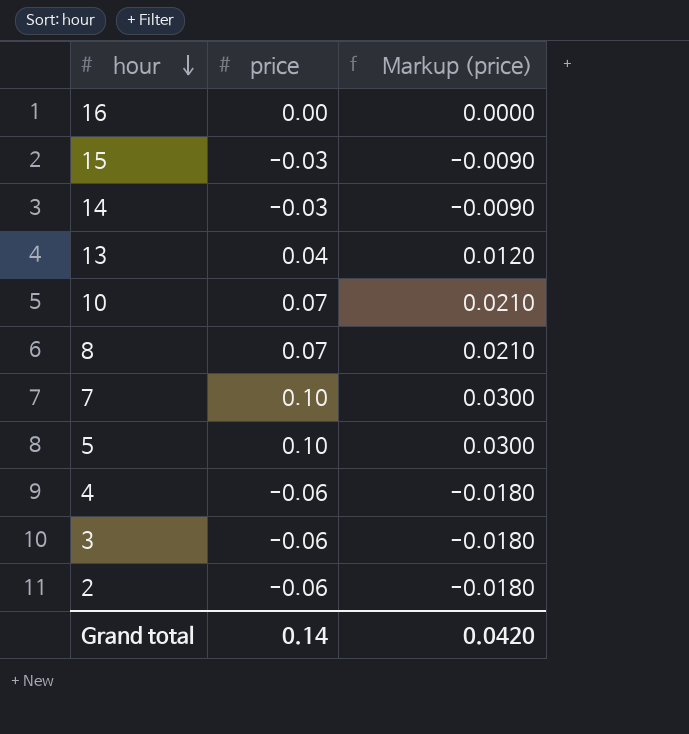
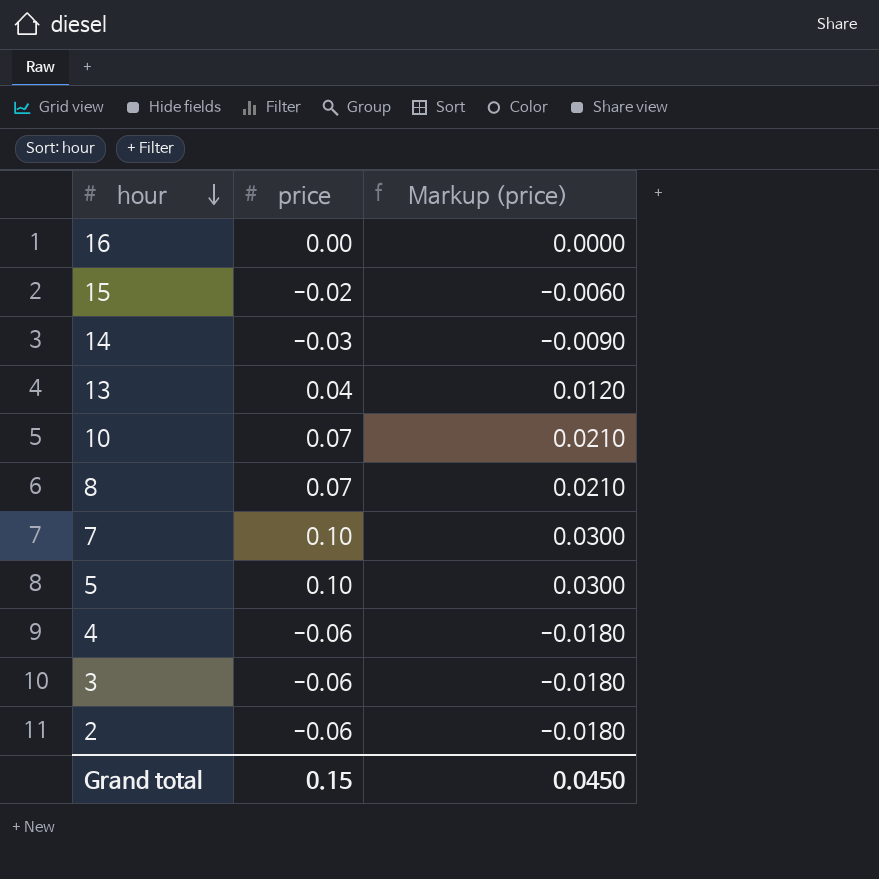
15 | price: -0.03 -> -0.02
15 | Markup (price): -0.0090 -> -0.0060
Grand total | price: 0.14 -> 0.15
Grand total | Markup (price): 0.0420 -> 0.0450

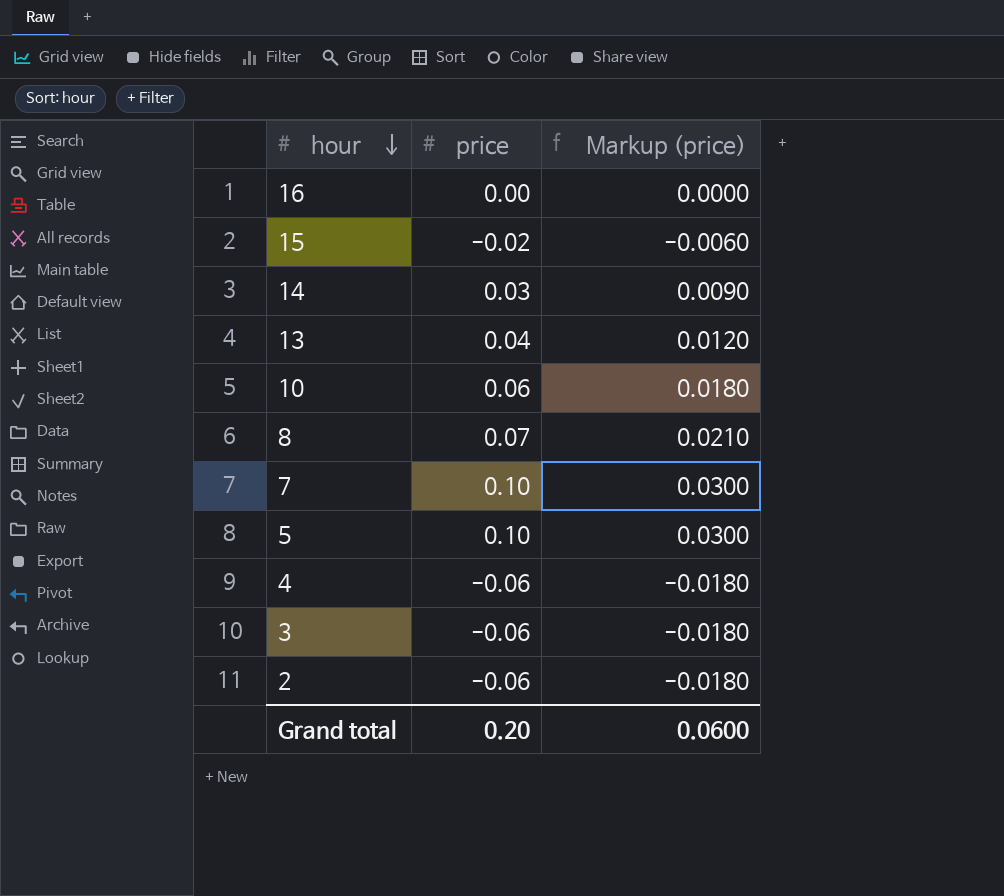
14 | price: -0.03 -> 0.03
14 | Markup (price): -0.0090 -> 0.0090
10 | price: 0.07 -> 0.06
10 | Markup (price): 0.0210 -> 0.0180
Grand total | price: 0.15 -> 0.20
Grand total | Markup (price): 0.0450 -> 0.0600

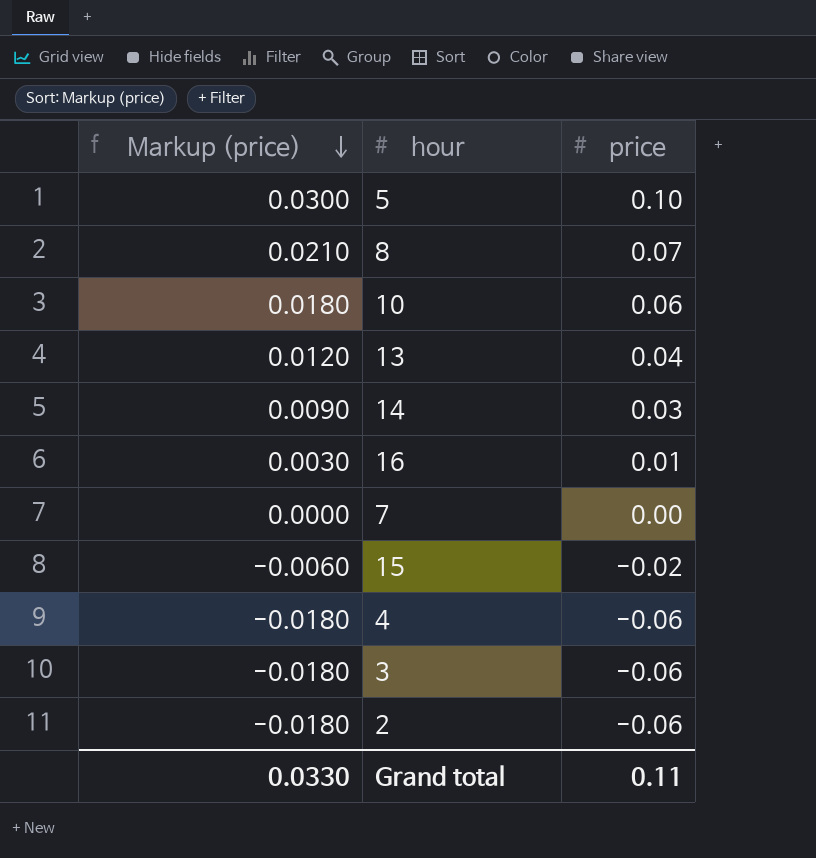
row order: hour descending -> Markup (price) descending
column Markup (price) | position: 3 -> 1
16 | Markup (price): 0.0000 -> 0.0030
16 | price: 0.00 -> 0.01
7 | Markup (price): 0.0300 -> 0.0000
7 | price: 0.10 -> 0.00
Grand total | Markup (price): 0.0600 -> 0.0330
Grand total | price: 0.20 -> 0.11

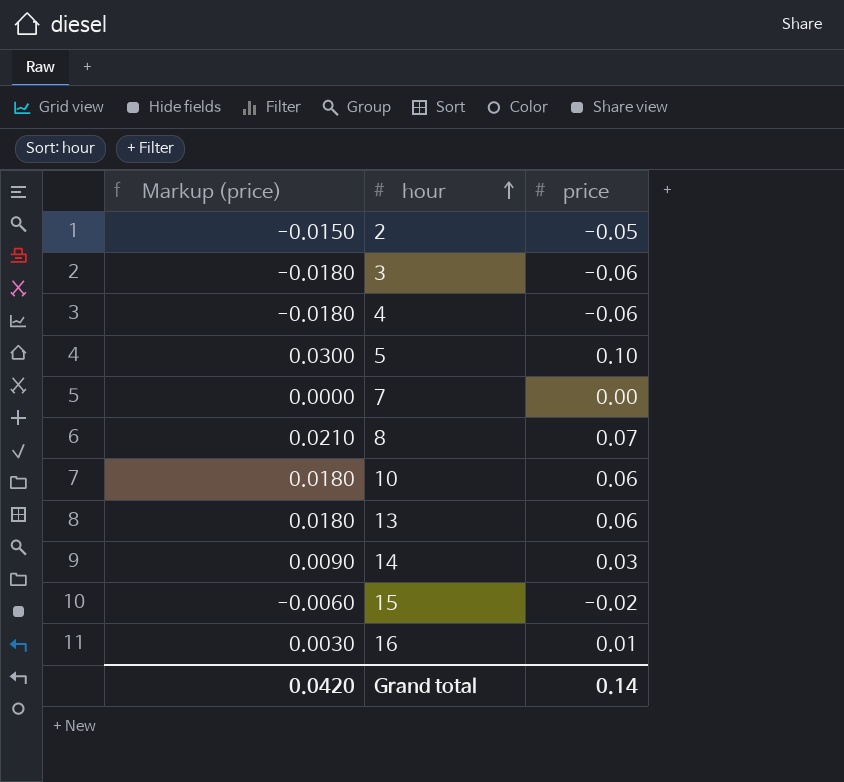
row order: Markup (price) descending -> hour ascending
2 | Markup (price): -0.0180 -> -0.0150
2 | price: -0.06 -> -0.05
13 | Markup (price): 0.0120 -> 0.0180
13 | price: 0.04 -> 0.06
Grand total | Markup (price): 0.0330 -> 0.0420
Grand total | price: 0.11 -> 0.14

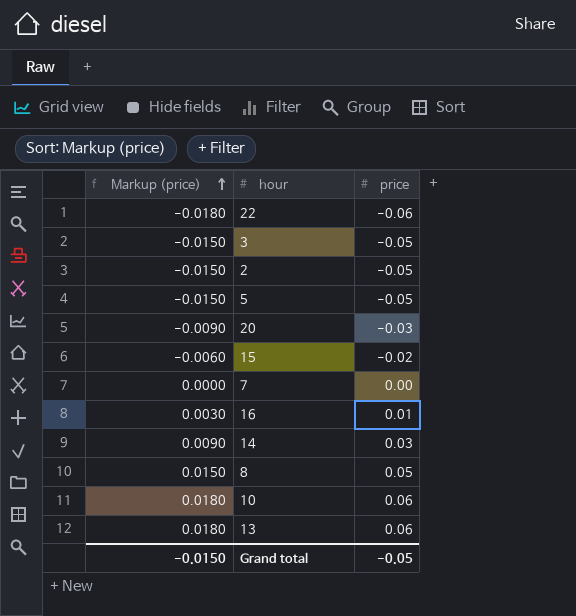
row order: hour ascending -> Markup (price) ascending
row 4: -0.0180 | -0.06 -> none
row 22: none -> -0.0180 | -0.06
3 | Markup (price): -0.0180 -> -0.0150
3 | price: -0.06 -> -0.05
5 | Markup (price): 0.0300 -> -0.0150
5 | price: 0.10 -> -0.05
row 20: none -> -0.0090 | -0.03
8 | Markup (price): 0.0210 -> 0.0150
8 | price: 0.07 -> 0.05
Grand total | Markup (price): 0.0420 -> -0.0150
Grand total | price: 0.14 -> -0.05

